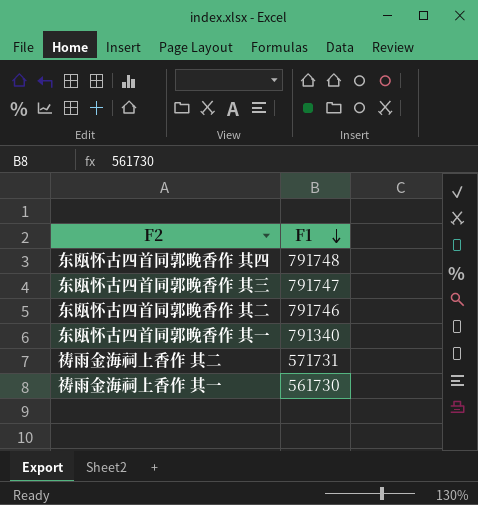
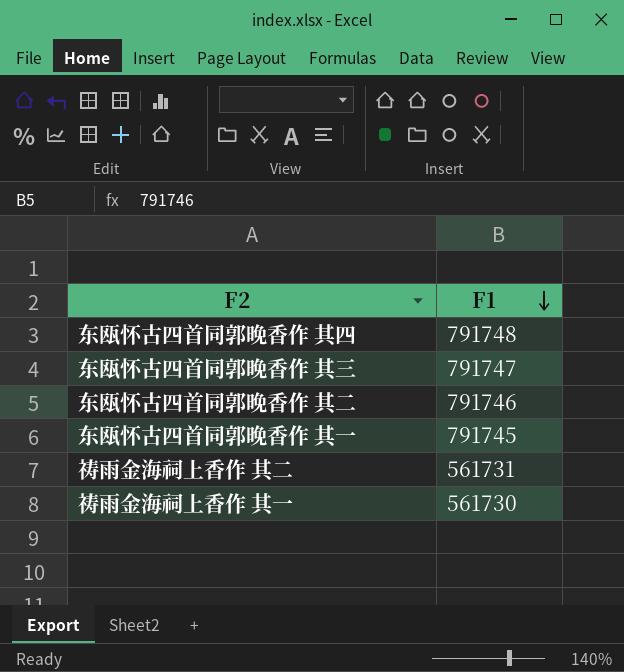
东瓯怀古四首同郭晚香作 其一 | F1: 791340 -> 791745
祷雨金海祠上香作 其二 | F1: 571731 -> 561731

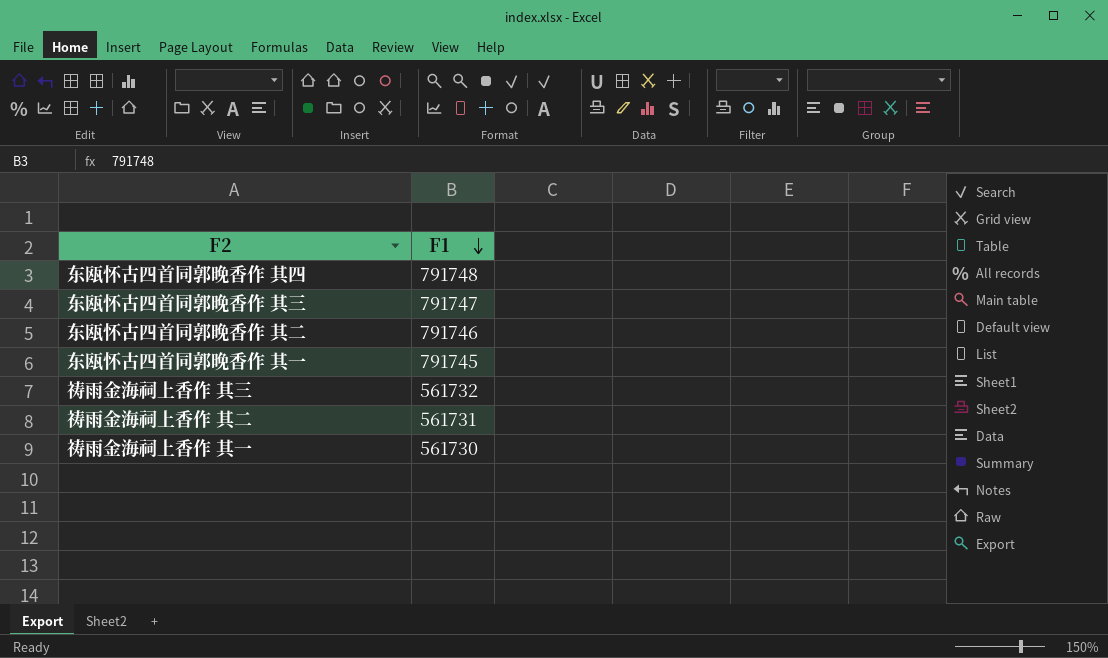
row 祷雨金海祠上香作 其三: none -> 561732

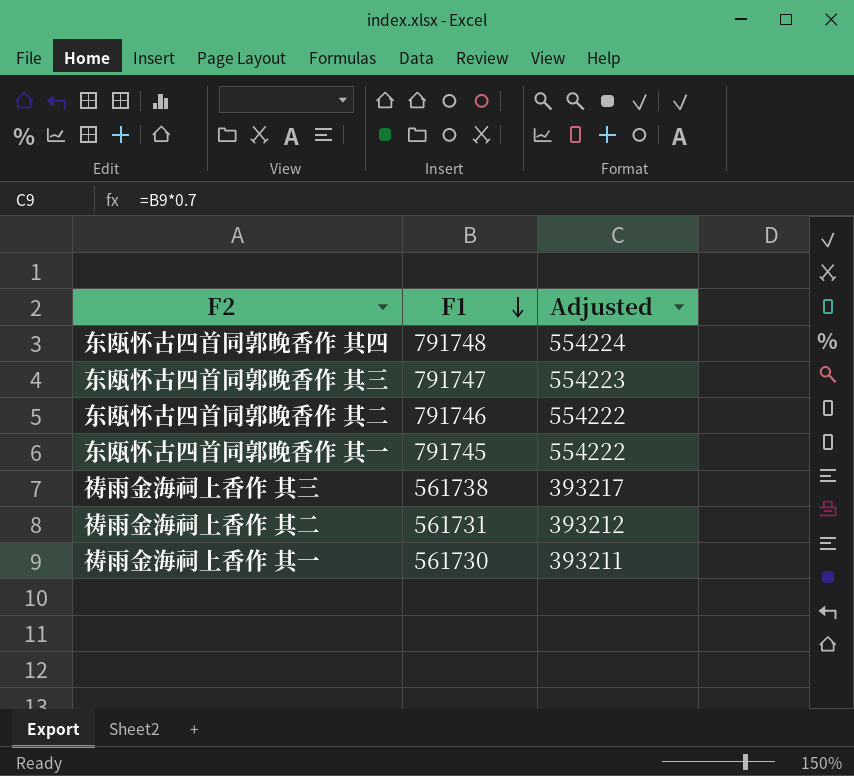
column Adjusted | formula: none -> [F1] * 0.7
祷雨金海祠上香作 其三 | F1: 561732 -> 561738

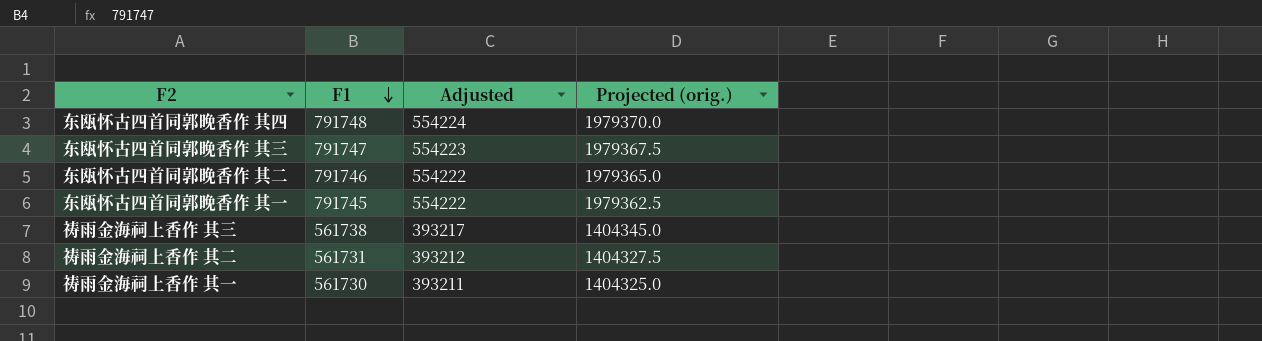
column Projected (orig.) | formula: none -> [F1] * 2.5

